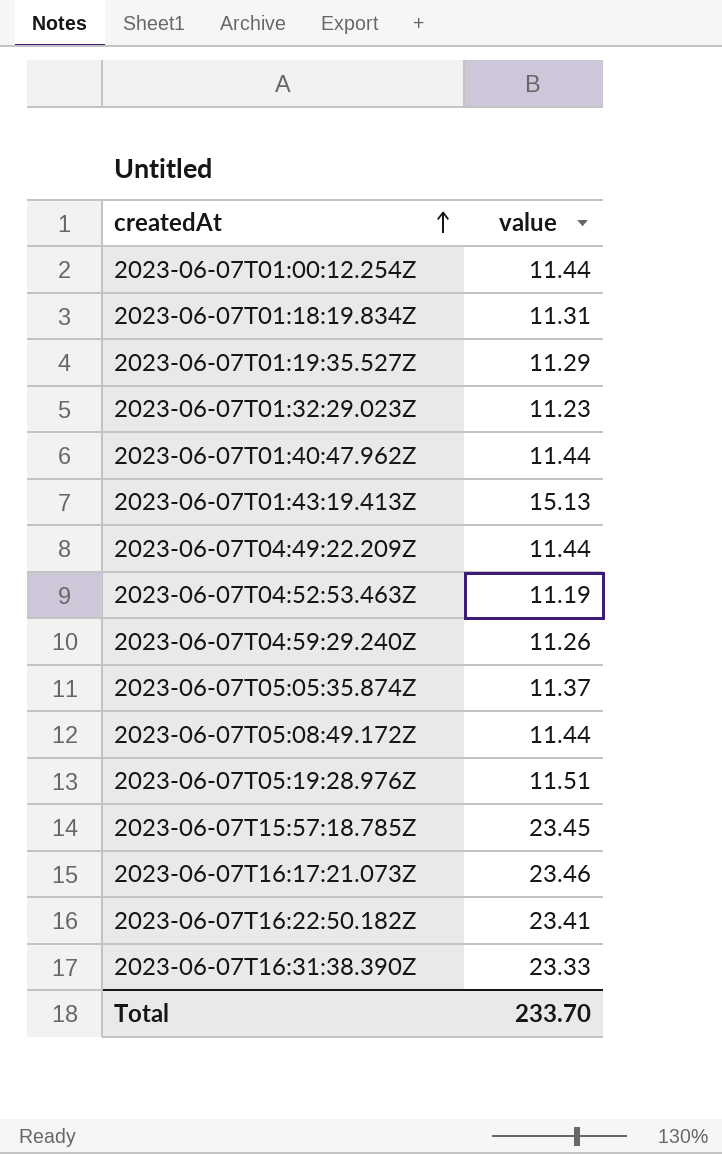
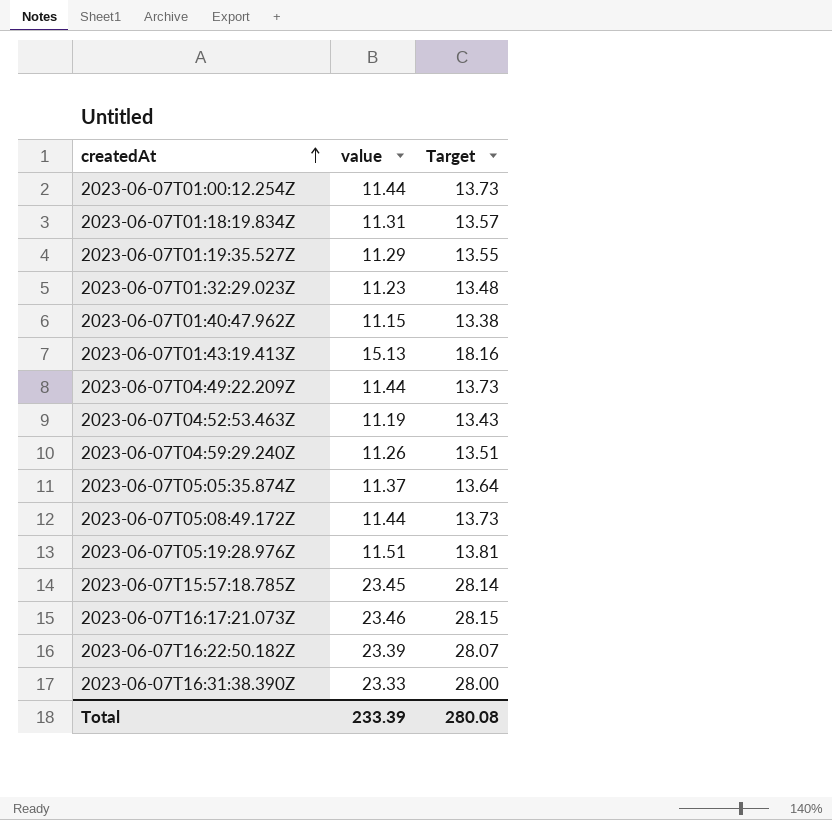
column Target | formula: none -> [value] * 1.2
2023-06-07T01:40:47.962Z | value: 11.44 -> 11.15
2023-06-07T16:22:50.182Z | value: 23.41 -> 23.39
Total | value: 233.70 -> 233.39

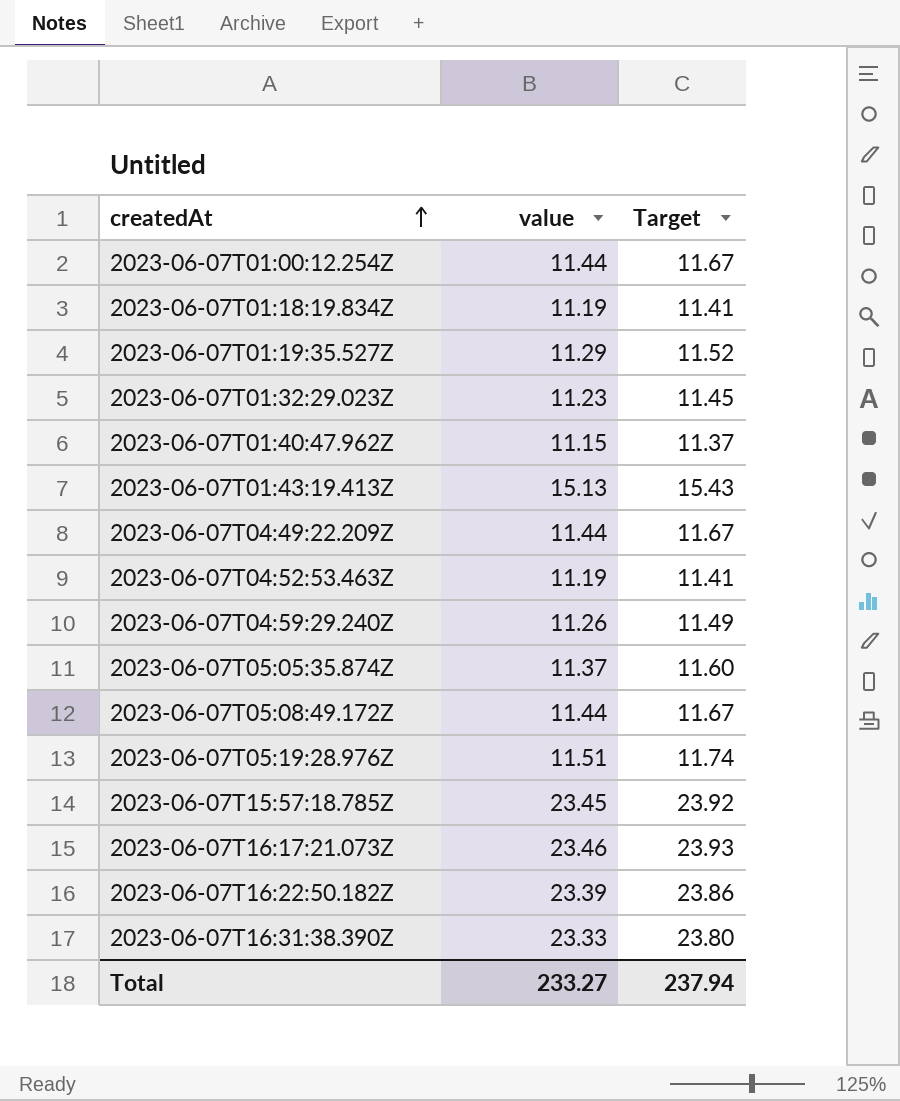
column Target | formula: [value] * 1.2 -> [value] * 1.02
2023-06-07T01:18:19.834Z | value: 11.31 -> 11.19
Total | value: 233.39 -> 233.27
Total | Target: 280.08 -> 237.94

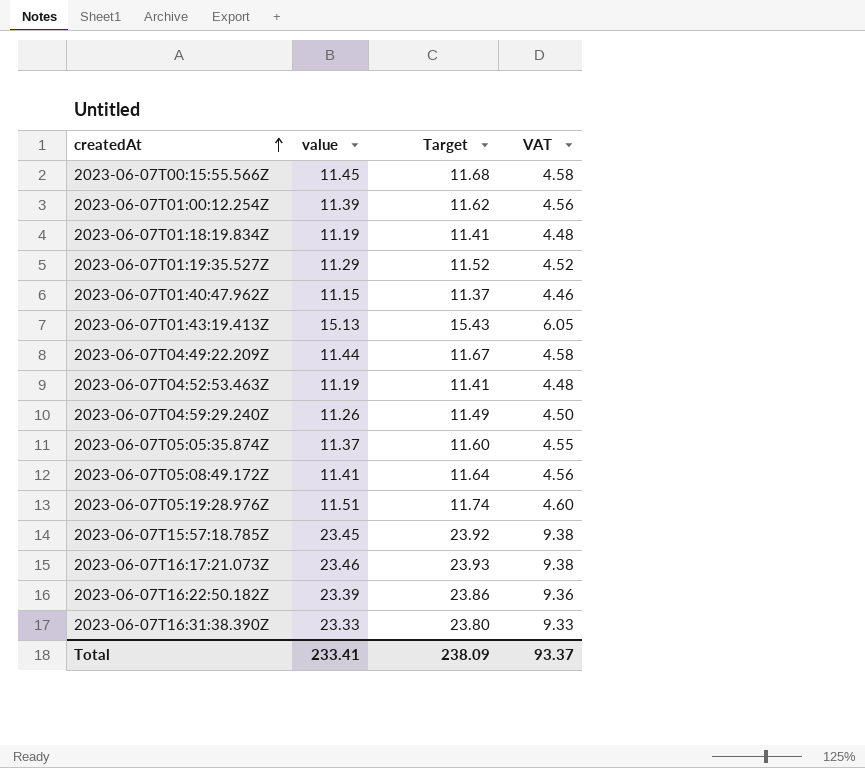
column VAT | formula: none -> [value] * 0.4
row 2023-06-07T01:32:29.023Z: 11.23 | 11.45 -> none
row 2023-06-07T00:15:55.566Z: none -> 11.45 | 11.68 | 4.58
2023-06-07T01:00:12.254Z | value: 11.44 -> 11.39
2023-06-07T01:00:12.254Z | Target: 11.67 -> 11.62
2023-06-07T05:08:49.172Z | value: 11.44 -> 11.41
2023-06-07T05:08:49.172Z | Target: 11.67 -> 11.64
Total | value: 233.27 -> 233.41
Total | Target: 237.94 -> 238.09

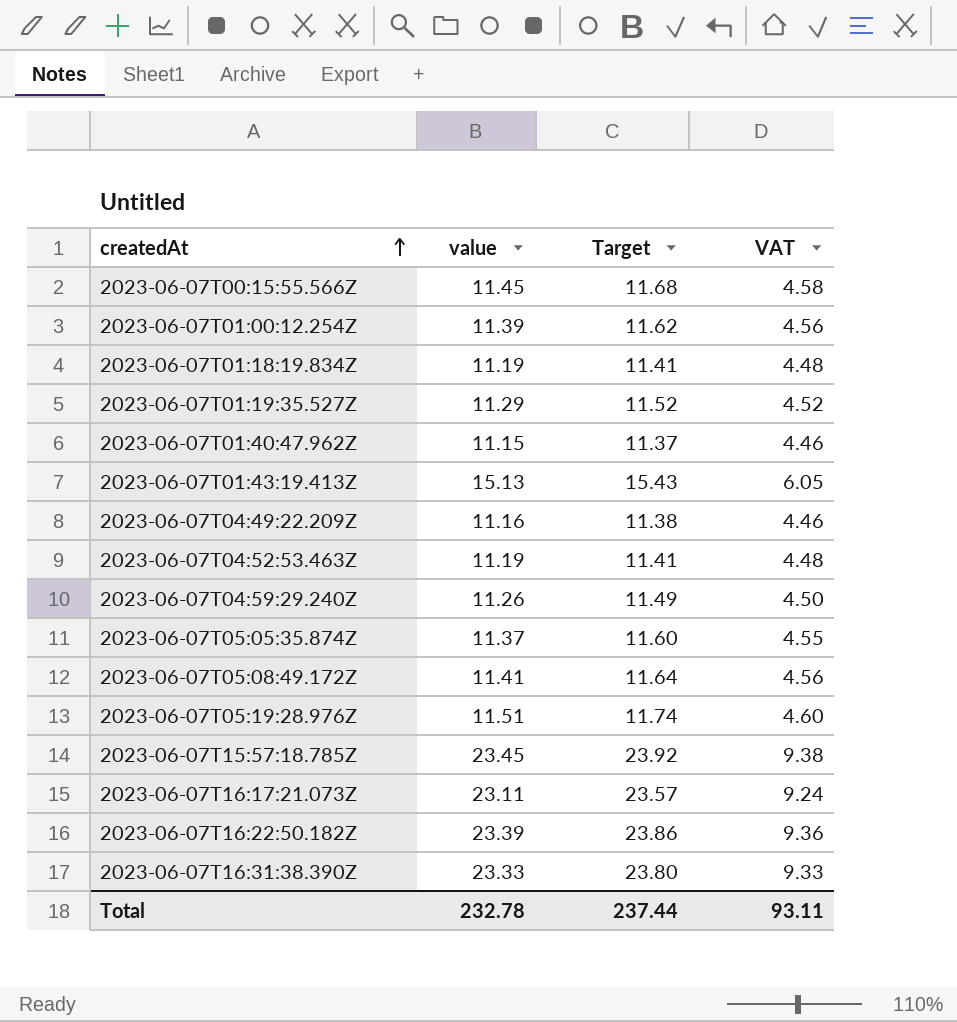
2023-06-07T04:49:22.209Z | value: 11.44 -> 11.16
2023-06-07T04:49:22.209Z | Target: 11.67 -> 11.38
2023-06-07T04:49:22.209Z | VAT: 4.58 -> 4.46
2023-06-07T16:17:21.073Z | value: 23.46 -> 23.11
2023-06-07T16:17:21.073Z | Target: 23.93 -> 23.57
2023-06-07T16:17:21.073Z | VAT: 9.38 -> 9.24
Total | value: 233.41 -> 232.78
Total | Target: 238.09 -> 237.44
Total | VAT: 93.37 -> 93.11

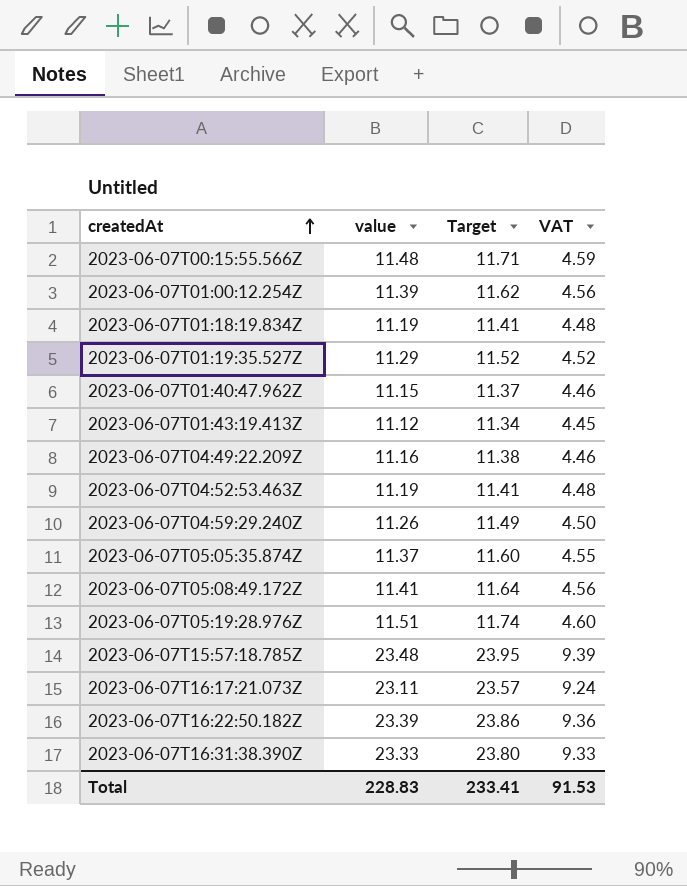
2023-06-07T00:15:55.566Z | value: 11.45 -> 11.48
2023-06-07T00:15:55.566Z | Target: 11.68 -> 11.71
2023-06-07T00:15:55.566Z | VAT: 4.58 -> 4.59
2023-06-07T01:43:19.413Z | value: 15.13 -> 11.12
2023-06-07T01:43:19.413Z | Target: 15.43 -> 11.34
2023-06-07T01:43:19.413Z | VAT: 6.05 -> 4.45
2023-06-07T15:57:18.785Z | value: 23.45 -> 23.48
2023-06-07T15:57:18.785Z | Target: 23.92 -> 23.95
2023-06-07T15:57:18.785Z | VAT: 9.38 -> 9.39
Total | value: 232.78 -> 228.83
Total | Target: 237.44 -> 233.41
Total | VAT: 93.11 -> 91.53

